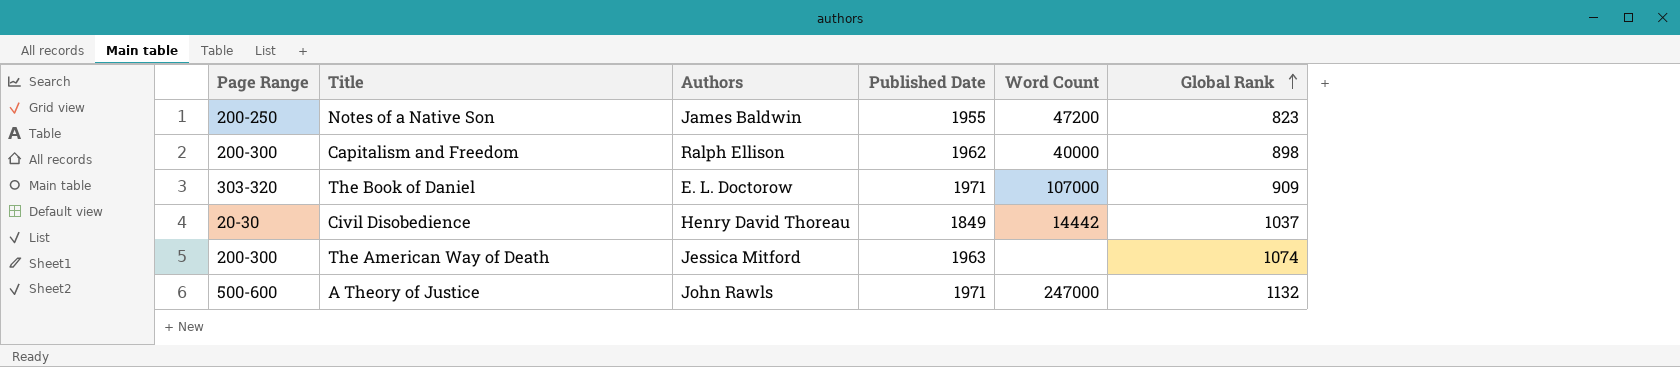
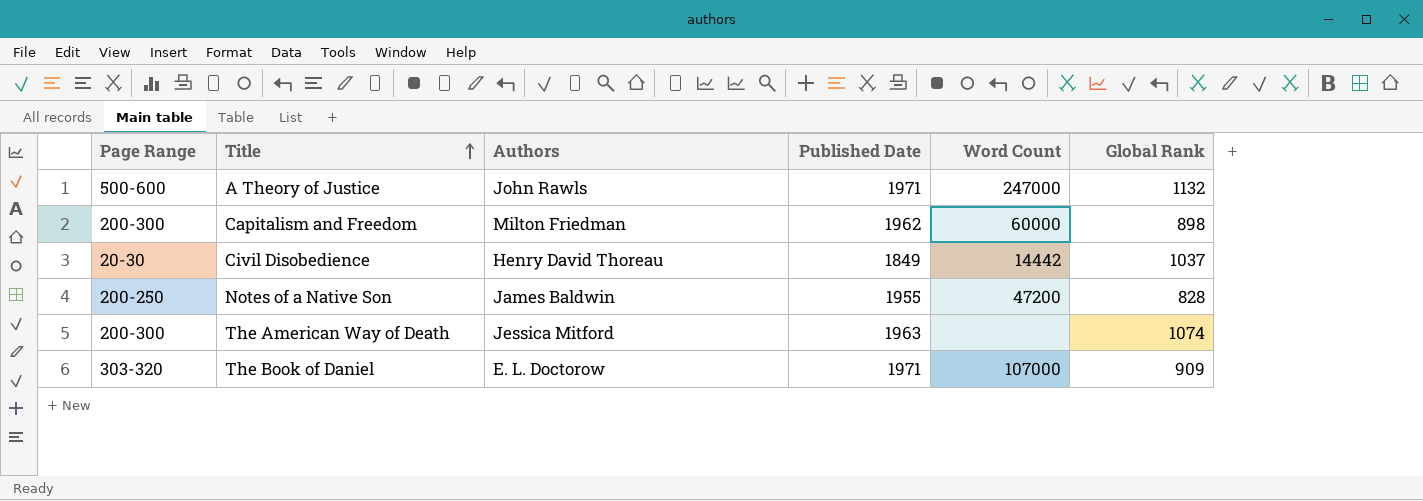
row order: Global Rank ascending -> Title ascending
Capitalism and Freedom | Authors: Ralph Ellison -> Milton Friedman
Capitalism and Freedom | Word Count: 40000 -> 60000
Notes of a Native Son | Global Rank: 823 -> 828

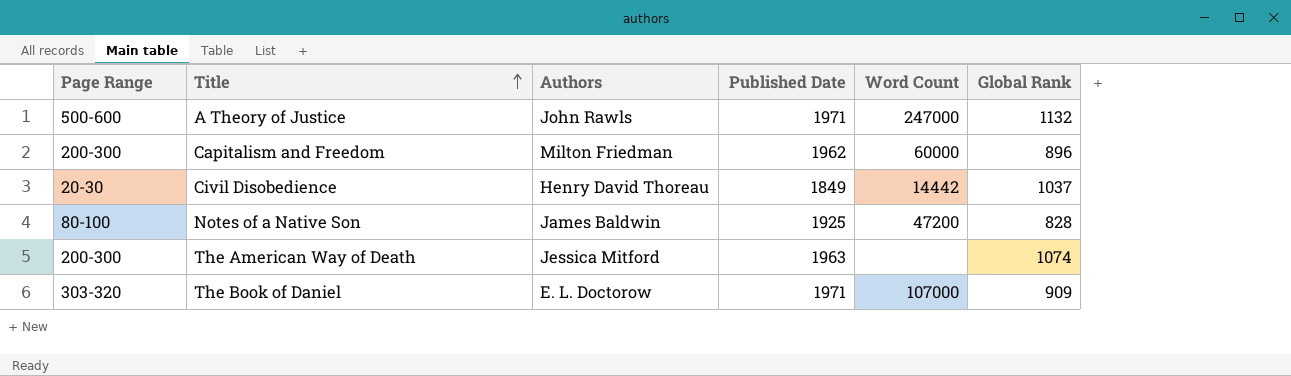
Capitalism and Freedom | Global Rank: 898 -> 896
Notes of a Native Son | Page Range: 200-250 -> 80-100
Notes of a Native Son | Published Date: 1955 -> 1925

